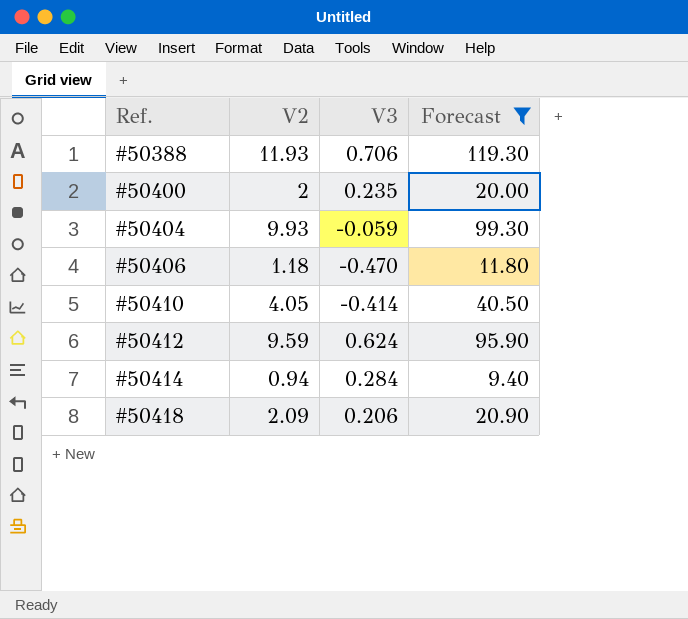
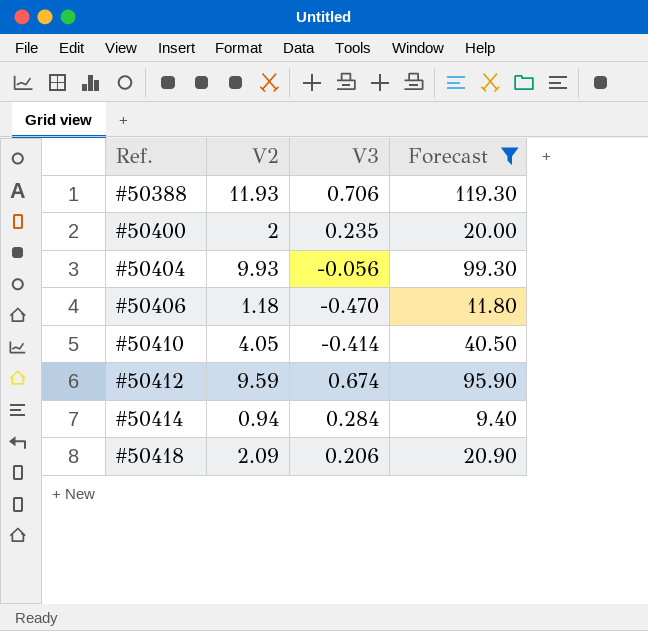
#50404 | V3: -0.059 -> -0.056
#50412 | V3: 0.624 -> 0.674

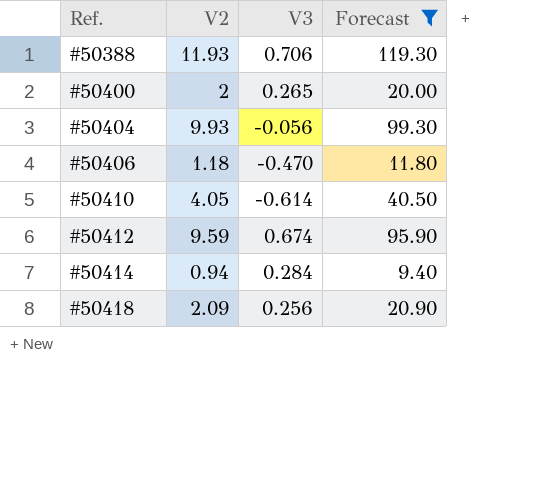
#50400 | V3: 0.235 -> 0.265
#50410 | V3: -0.414 -> -0.614
#50418 | V3: 0.206 -> 0.256

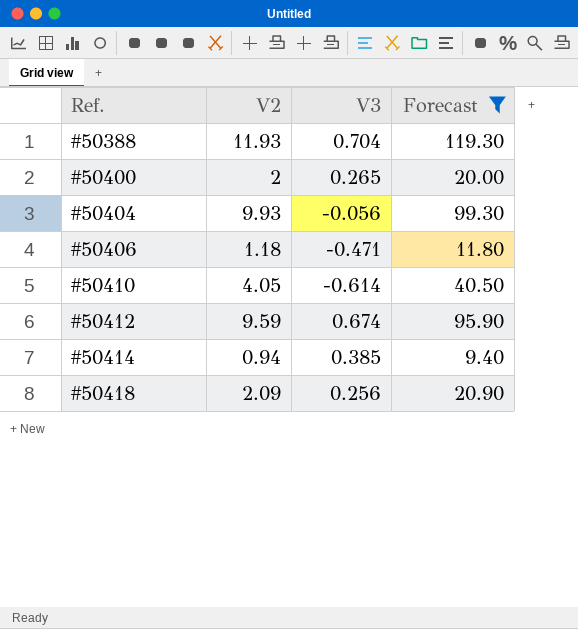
#50388 | V3: 0.706 -> 0.704
#50406 | V3: -0.470 -> -0.471
#50414 | V3: 0.284 -> 0.385

